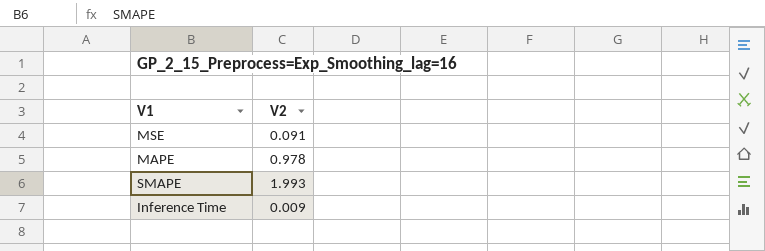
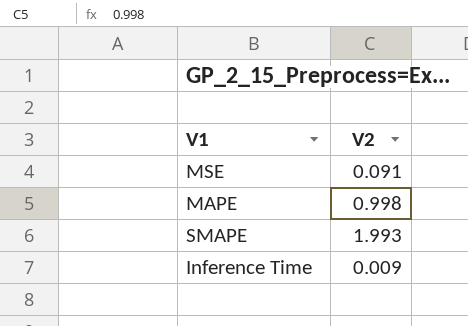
MAPE | V2: 0.978 -> 0.998

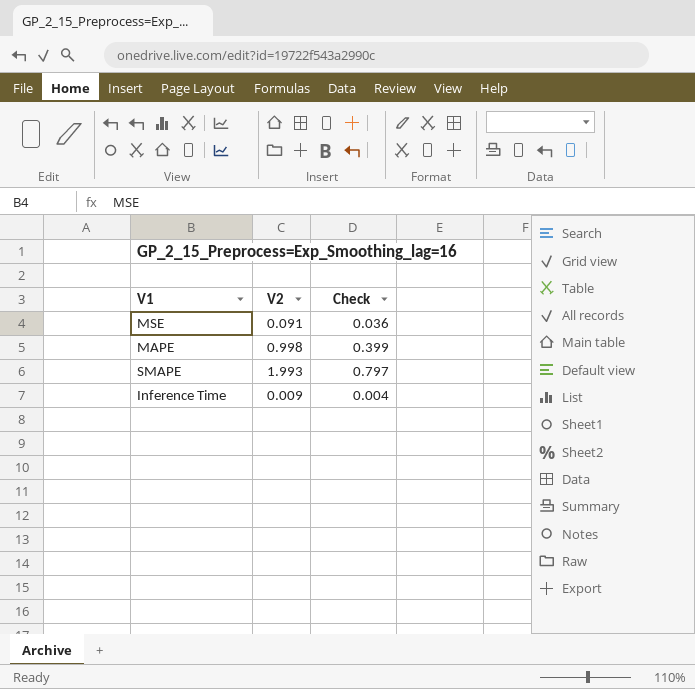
column Check | formula: none -> [V2] * 0.4

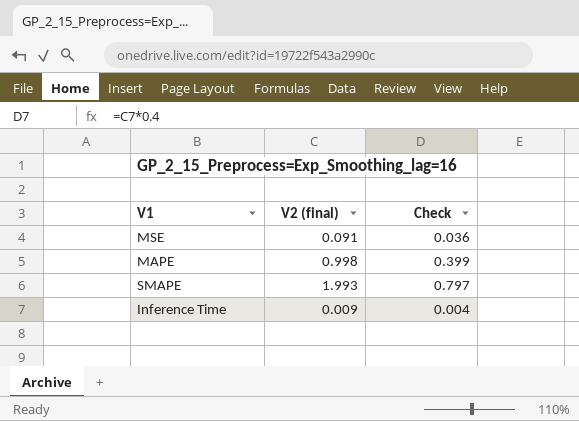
column name: V2 -> V2 (final)

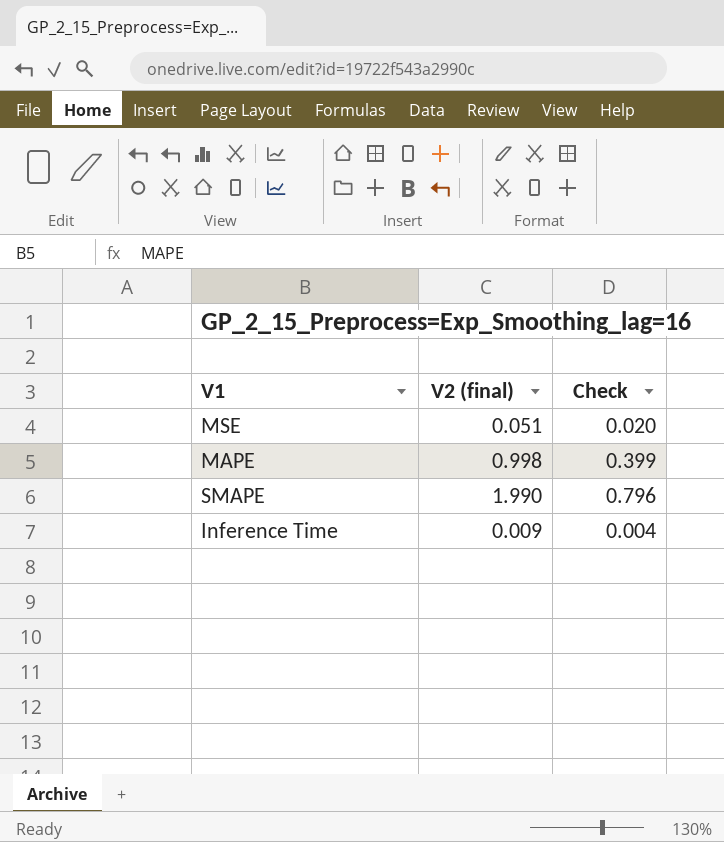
MSE | V2 (final): 0.091 -> 0.051
MSE | Check: 0.036 -> 0.020
SMAPE | V2 (final): 1.993 -> 1.990
SMAPE | Check: 0.797 -> 0.796

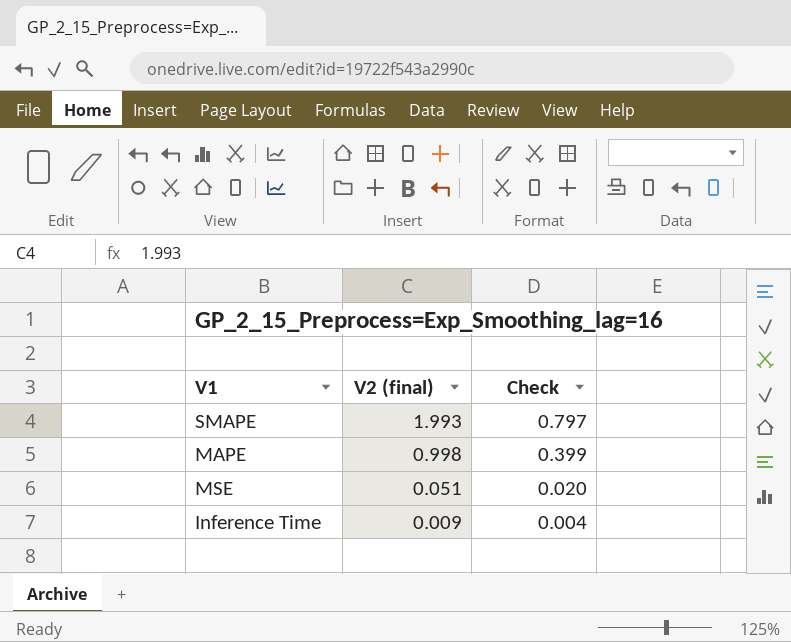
row order: none -> V2 (final) descending
SMAPE | V2 (final): 1.990 -> 1.993
SMAPE | Check: 0.796 -> 0.797

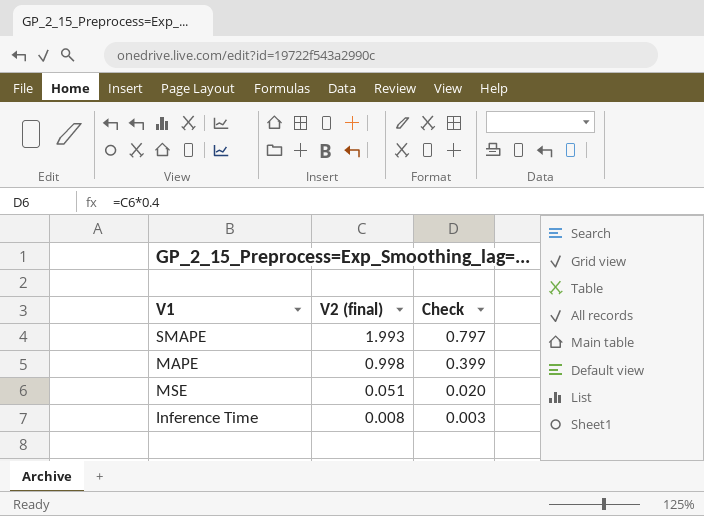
Inference Time | V2 (final): 0.009 -> 0.008
Inference Time | Check: 0.004 -> 0.003

